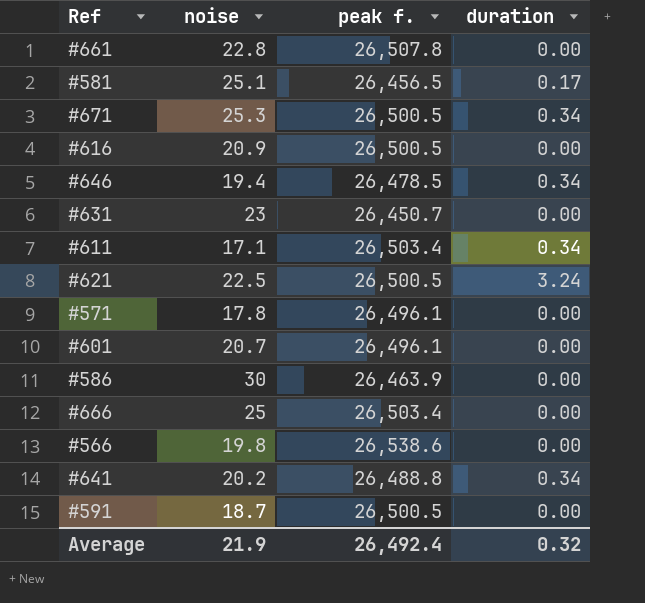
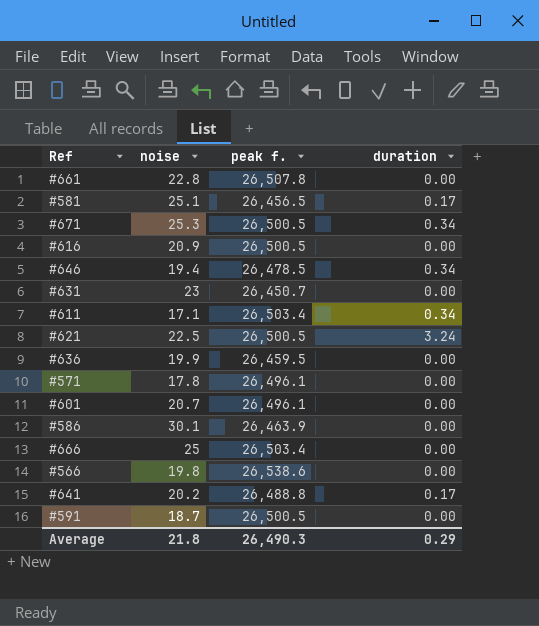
row #636: none -> 19.9 | 26,459.5 | 0.00
#586 | noise: 30 -> 30.1
#641 | duration: 0.34 -> 0.17
Average | noise: 21.9 -> 21.8
Average | peak f.: 26,492.4 -> 26,490.3
Average | duration: 0.32 -> 0.29

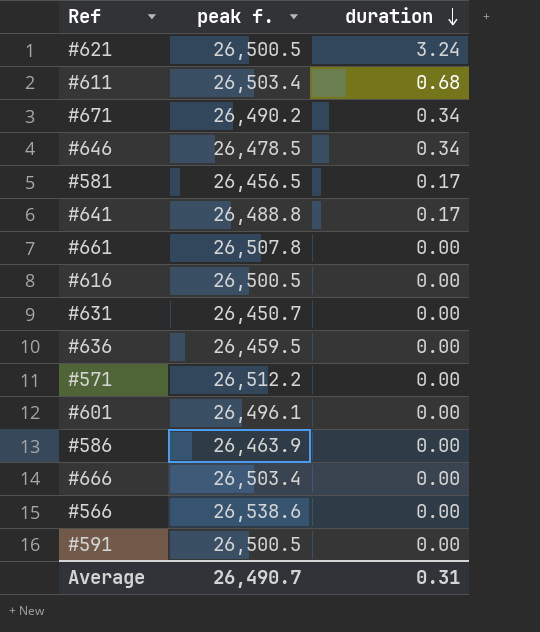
row order: none -> duration descending
column noise | position: 2 -> none
#611 | duration: 0.34 -> 0.68
#671 | peak f.: 26,500.5 -> 26,490.2
#571 | peak f.: 26,496.1 -> 26,512.2
Average | peak f.: 26,490.3 -> 26,490.7
Average | duration: 0.29 -> 0.31

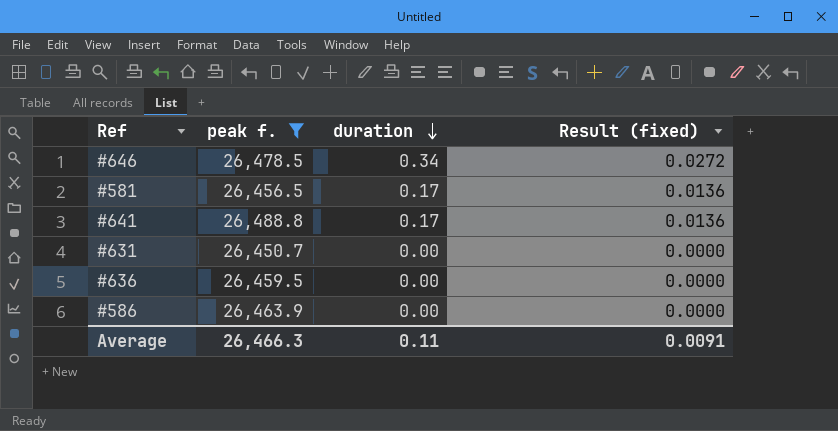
filter: none -> peak f. <= 26,488.8
column Result (fixed) | formula: none -> [duration] * 0.08
Average | peak f.: 26,490.7 -> 26,466.3
Average | duration: 0.31 -> 0.11

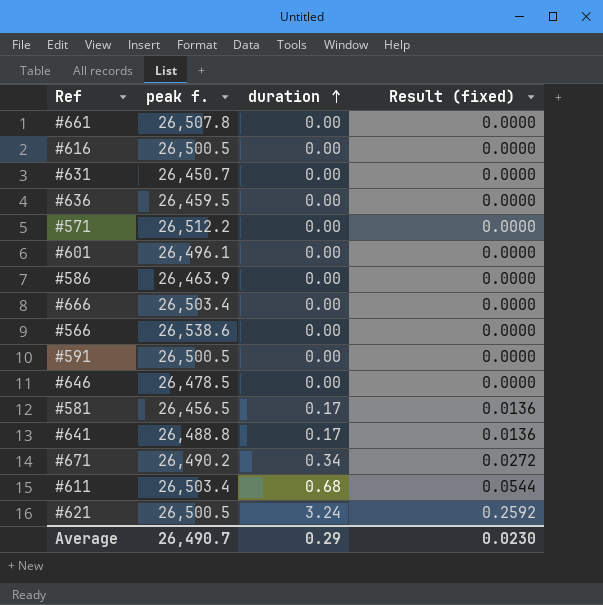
filter: peak f. <= 26,488.8 -> none
row order: duration descending -> duration ascending
#646 | duration: 0.34 -> 0.00
#646 | Result (fixed): 0.0272 -> 0.0000
Average | peak f.: 26,466.3 -> 26,490.7
Average | duration: 0.11 -> 0.29
Average | Result (fixed): 0.0091 -> 0.0230

